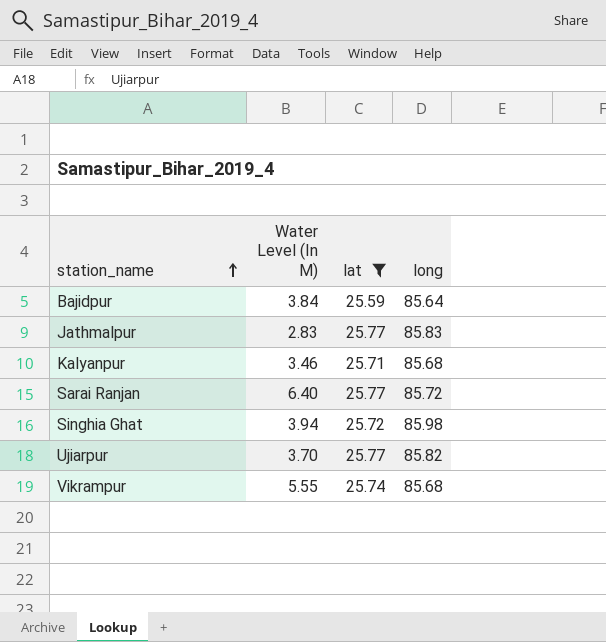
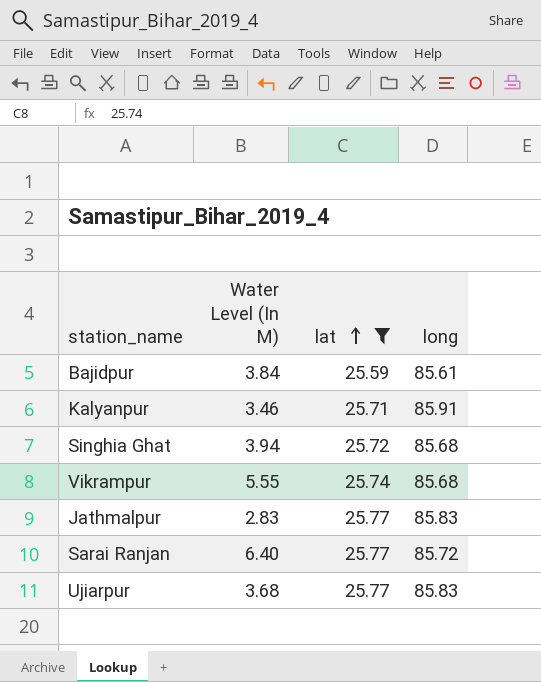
row order: station_name ascending -> lat ascending
Bajidpur | long: 85.64 -> 85.61
Kalyanpur | long: 85.68 -> 85.91
Singhia Ghat | long: 85.98 -> 85.68
Ujiarpur | Water Level (In M): 3.70 -> 3.68
Ujiarpur | long: 85.82 -> 85.83

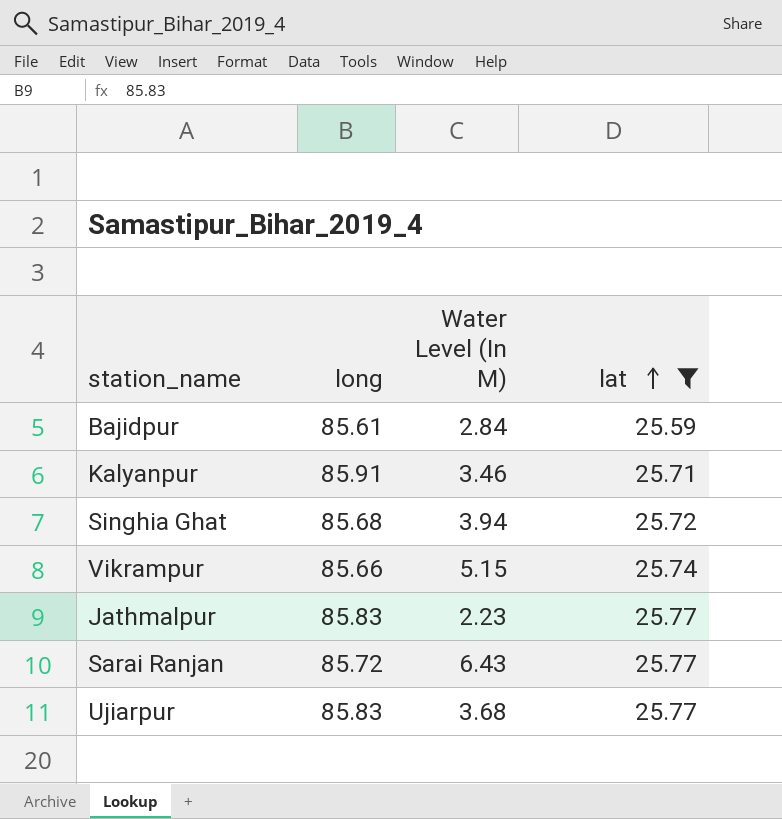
column long | position: 4 -> 2
Bajidpur | Water Level (In M): 3.84 -> 2.84
Vikrampur | long: 85.68 -> 85.66
Vikrampur | Water Level (In M): 5.55 -> 5.15
Jathmalpur | Water Level (In M): 2.83 -> 2.23
Sarai Ranjan | Water Level (In M): 6.40 -> 6.43

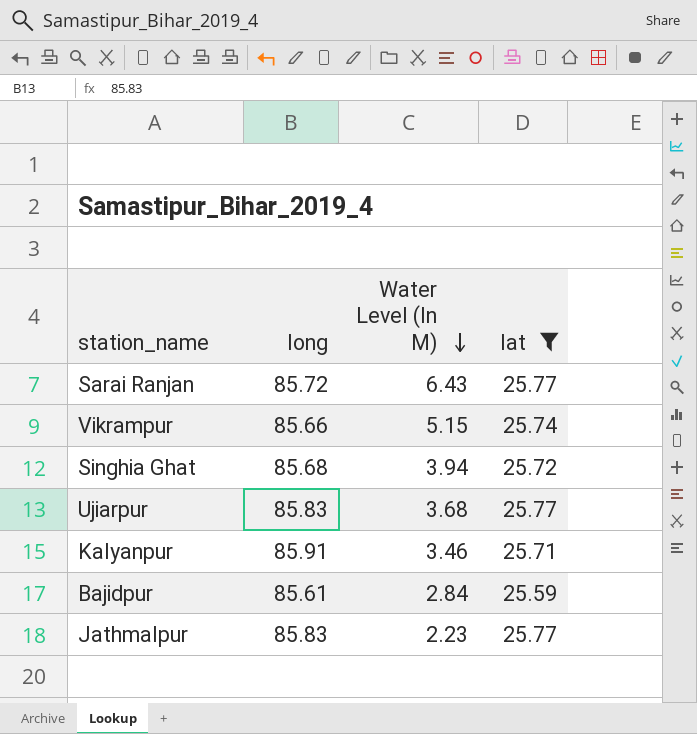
row order: lat ascending -> Water Level (In M) descending

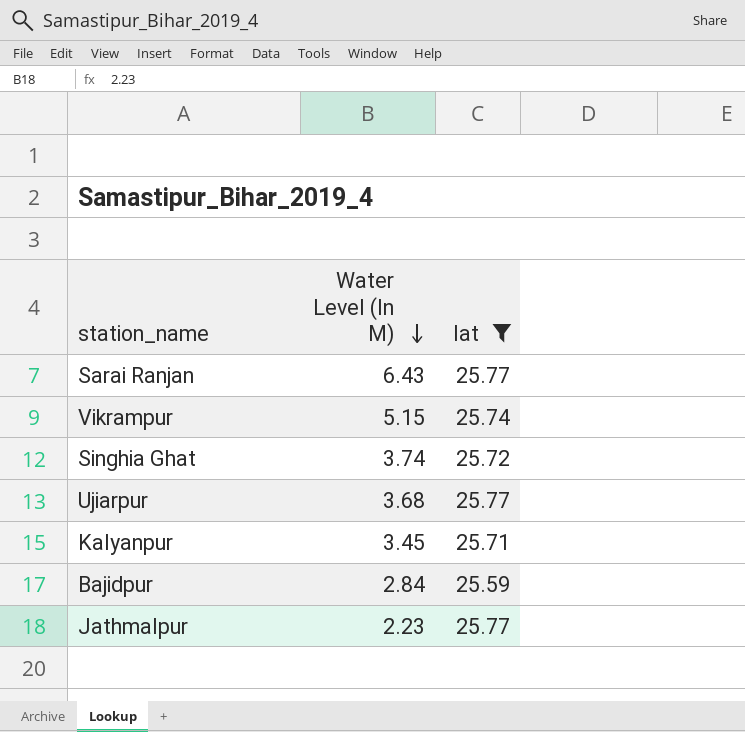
column long | position: 2 -> none
Singhia Ghat | Water Level (In M): 3.94 -> 3.74
Kalyanpur | Water Level (In M): 3.46 -> 3.45

